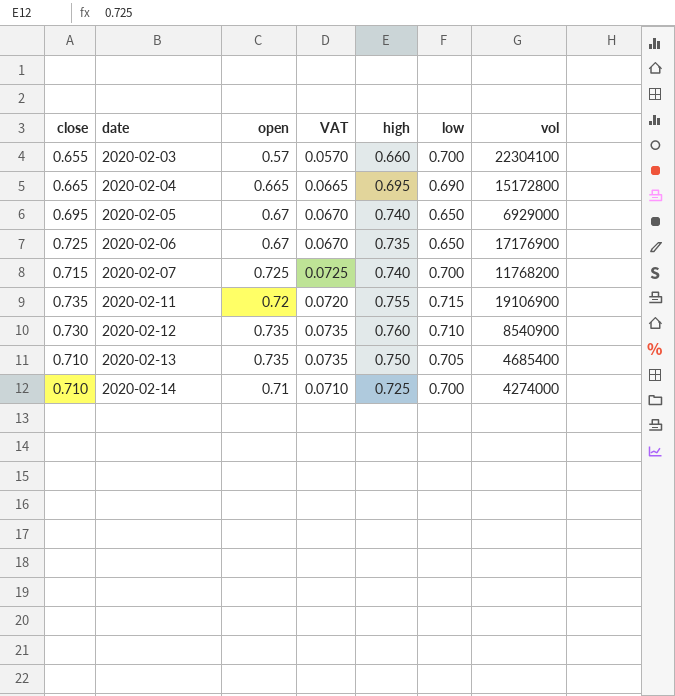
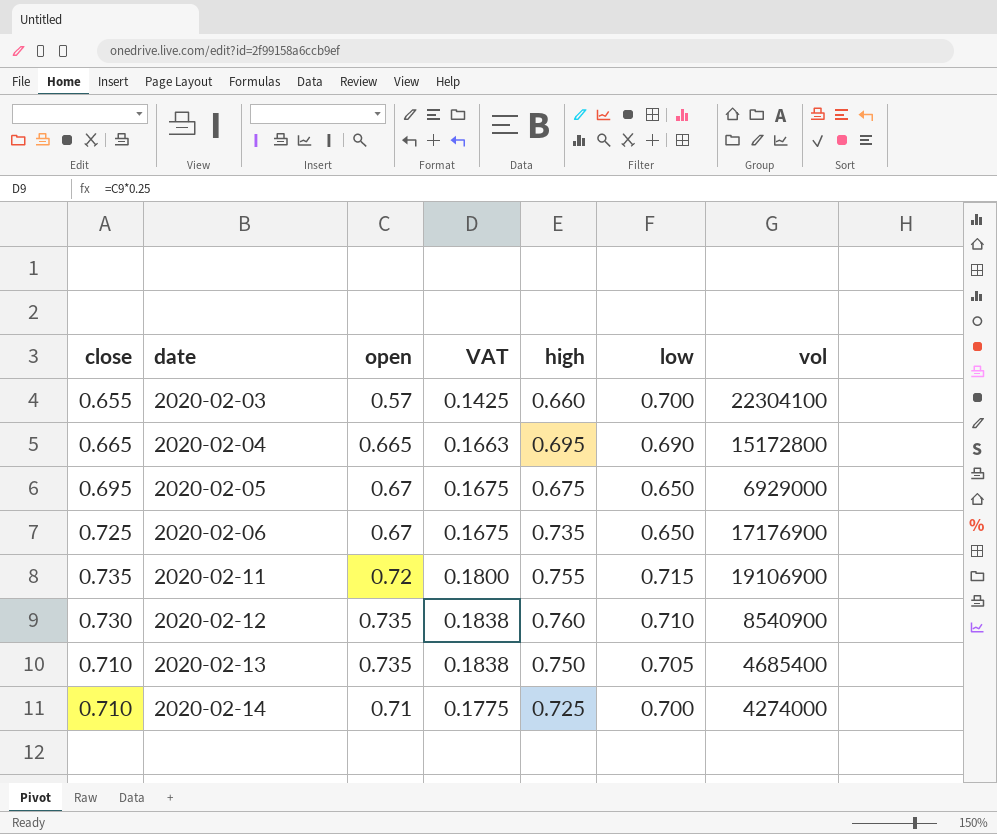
column VAT | formula: [open] * 0.1 -> [open] * 0.25
row 2020-02-07: 0.715 | 0.725 | 0.0725 | 0.740 | 0.700 | 11768200 -> none
2020-02-05 | high: 0.740 -> 0.675

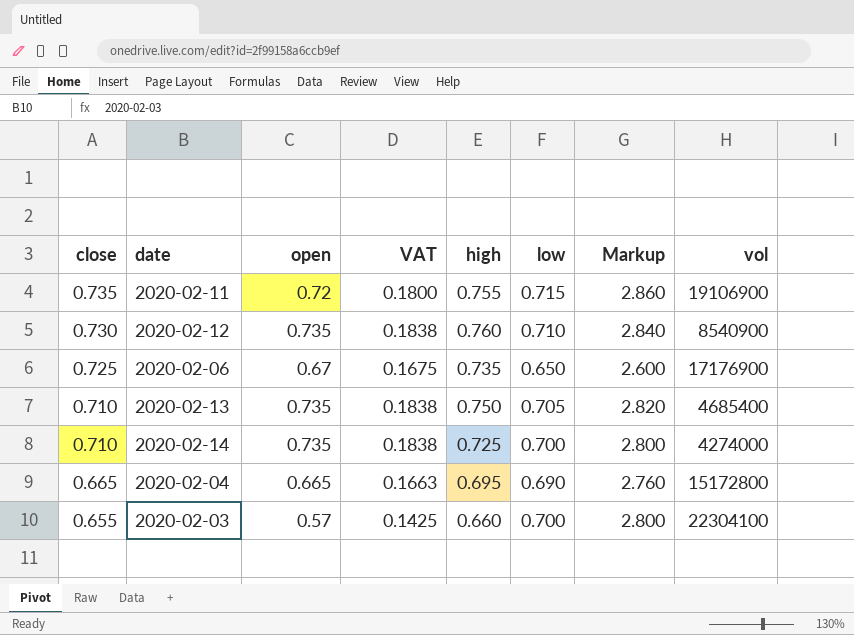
row order: date ascending -> close descending
column Markup | formula: none -> [low] * 4
row 2020-02-05: 0.695 | 0.67 | 0.1675 | 0.675 | 0.650 | 6929000 -> none
2020-02-14 | open: 0.71 -> 0.735
2020-02-14 | VAT: 0.1775 -> 0.1838

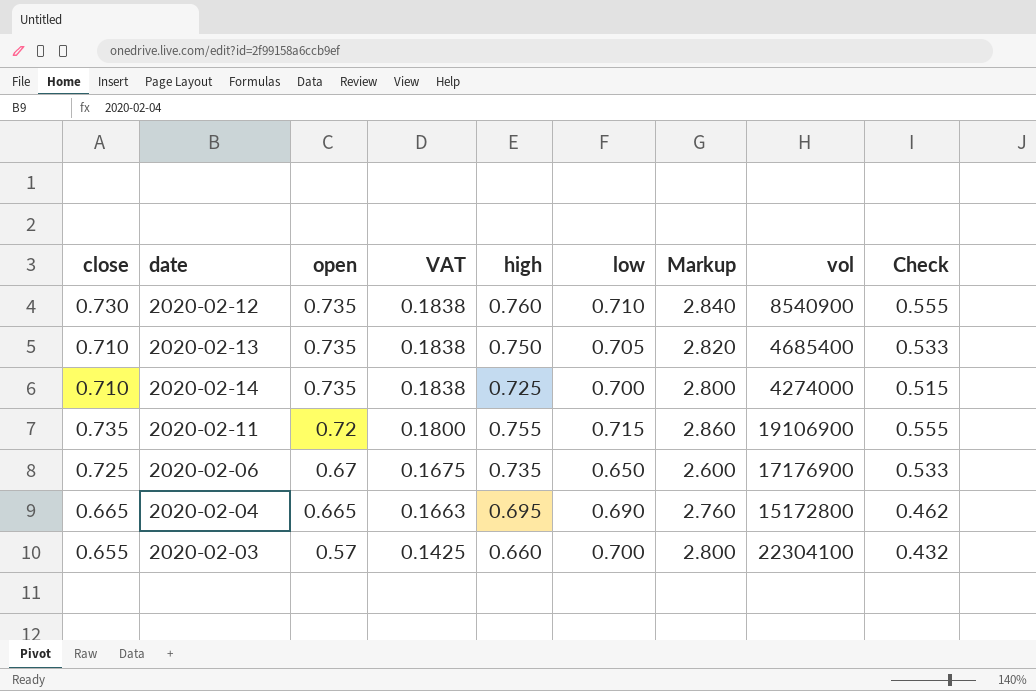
row order: close descending -> open descending
column Check | formula: none -> [close] * [high]

